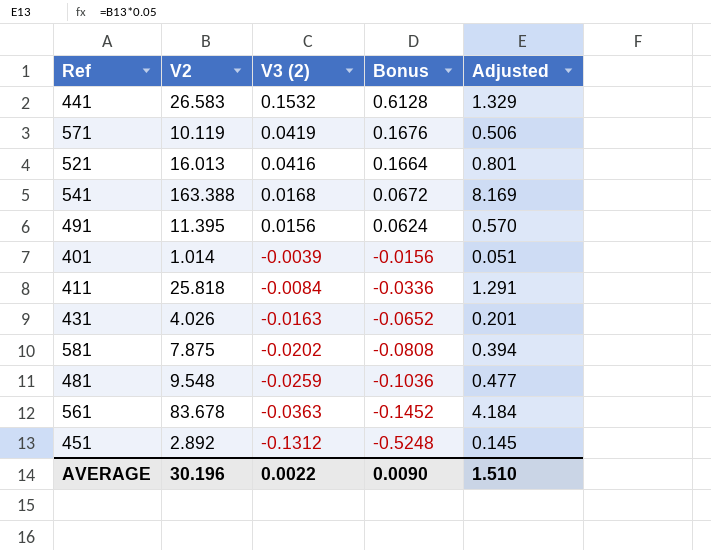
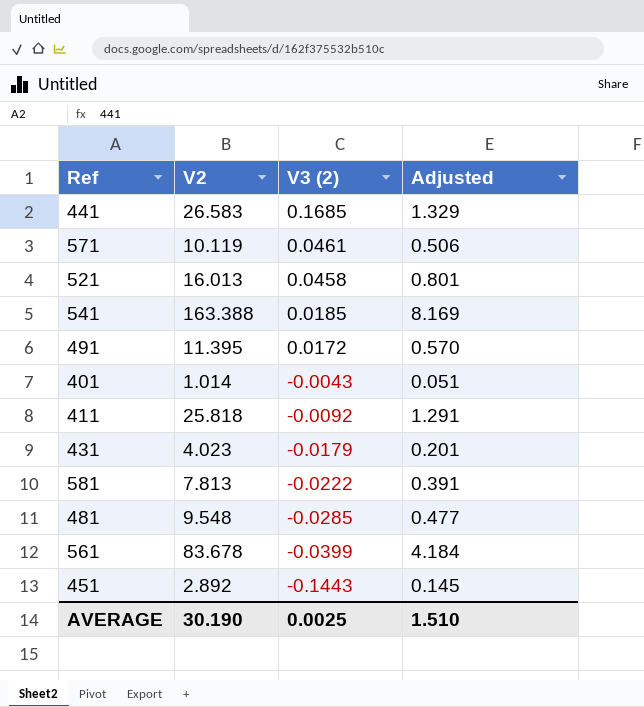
column Bonus | formula: [V3 (2)] * 4 -> none
441 | V3 (2): 0.1532 -> 0.1685
571 | V3 (2): 0.0419 -> 0.0461
521 | V3 (2): 0.0416 -> 0.0458
541 | V3 (2): 0.0168 -> 0.0185
491 | V3 (2): 0.0156 -> 0.0172
401 | V3 (2): -0.0039 -> -0.0043
411 | V3 (2): -0.0084 -> -0.0092
431 | V2: 4.026 -> 4.023
431 | V3 (2): -0.0163 -> -0.0179
581 | V2: 7.875 -> 7.813
581 | V3 (2): -0.0202 -> -0.0222
581 | Adjusted: 0.394 -> 0.391
481 | V3 (2): -0.0259 -> -0.0285
561 | V3 (2): -0.0363 -> -0.0399
451 | V3 (2): -0.1312 -> -0.1443
AVERAGE | V2: 30.196 -> 30.190
AVERAGE | V3 (2): 0.0022 -> 0.0025

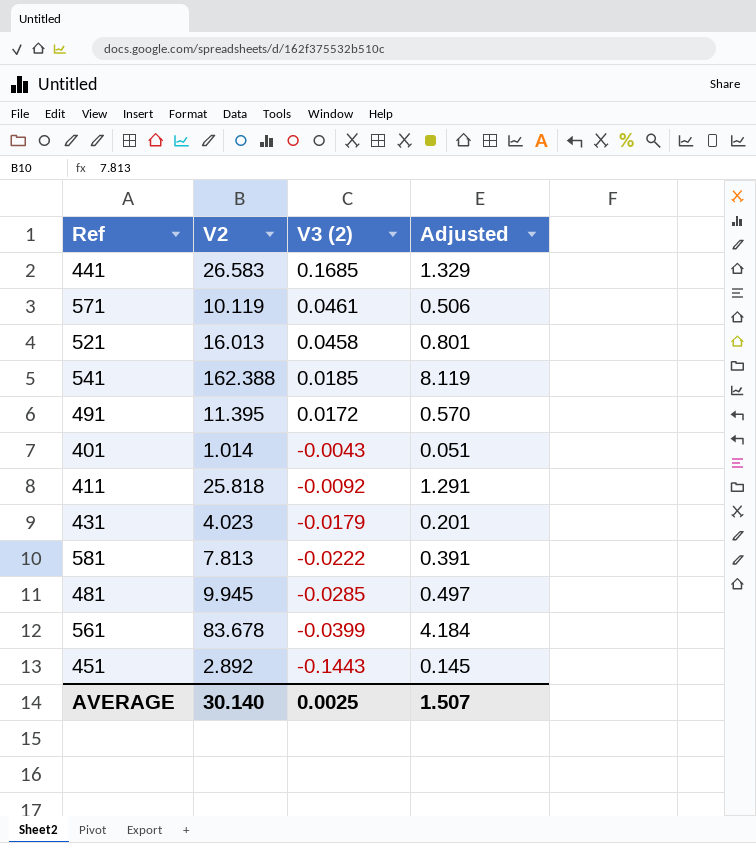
541 | V2: 163.388 -> 162.388
541 | Adjusted: 8.169 -> 8.119
481 | V2: 9.548 -> 9.945
481 | Adjusted: 0.477 -> 0.497
AVERAGE | V2: 30.190 -> 30.140
AVERAGE | Adjusted: 1.510 -> 1.507

